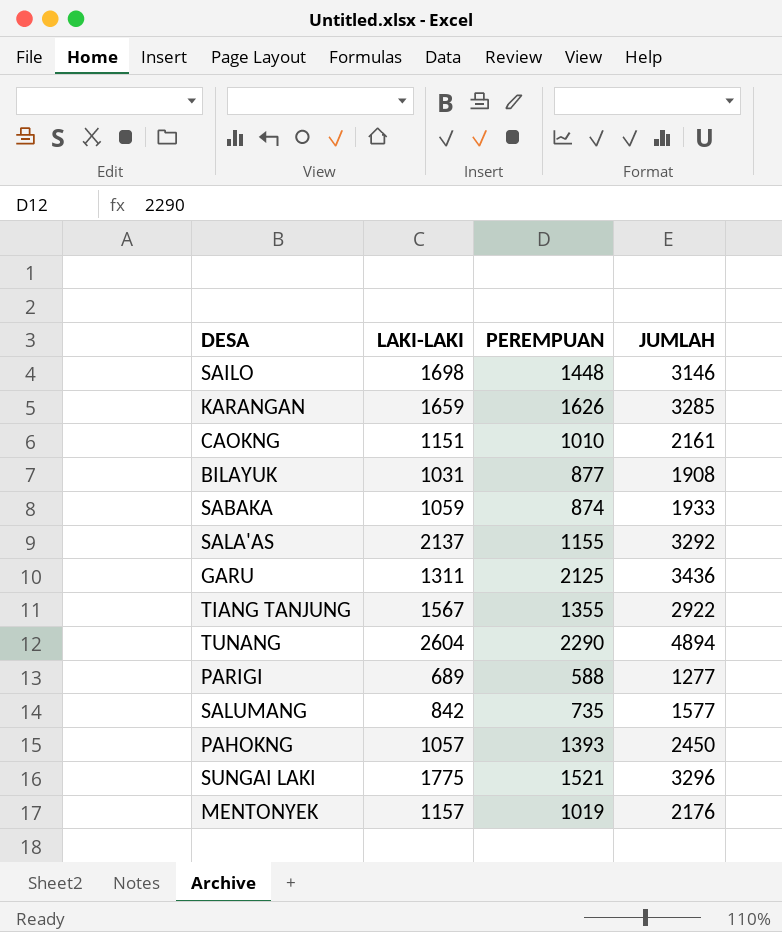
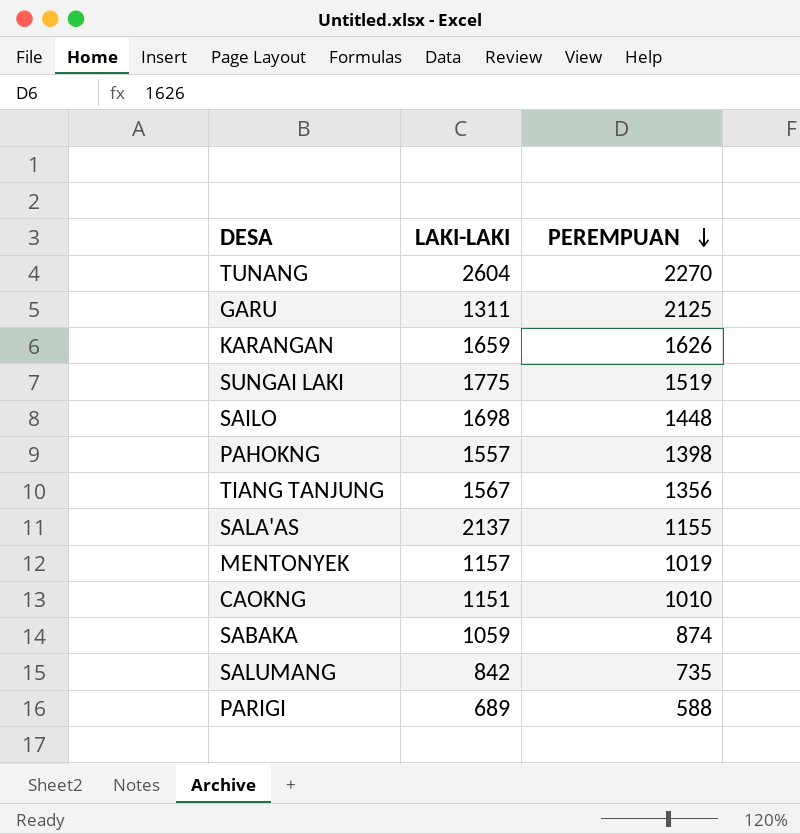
row order: none -> PEREMPUAN descending
column JUMLAH | formula: [LAKI-LAKI] + [PEREMPUAN] -> none
row BILAYUK: 1031 | 877 | 1908 -> none
TUNANG | PEREMPUAN: 2290 -> 2270
SUNGAI LAKI | PEREMPUAN: 1521 -> 1519
PAHOKNG | LAKI-LAKI: 1057 -> 1557
PAHOKNG | PEREMPUAN: 1393 -> 1398
TIANG TANJUNG | PEREMPUAN: 1355 -> 1356

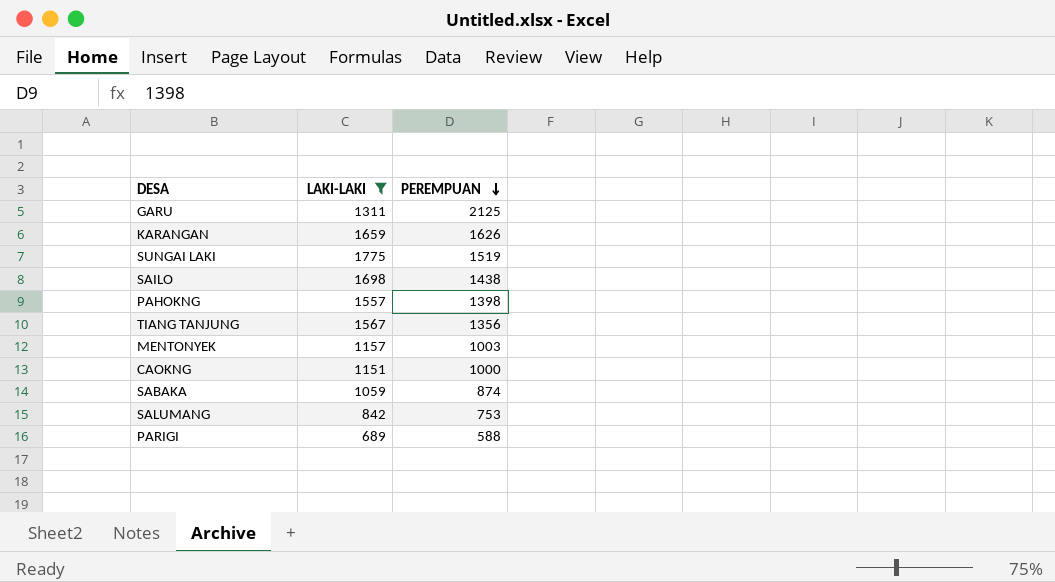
filter: none -> LAKI-LAKI <= 1775
SAILO | PEREMPUAN: 1448 -> 1438
MENTONYEK | PEREMPUAN: 1019 -> 1003
CAOKNG | PEREMPUAN: 1010 -> 1000
SALUMANG | PEREMPUAN: 735 -> 753

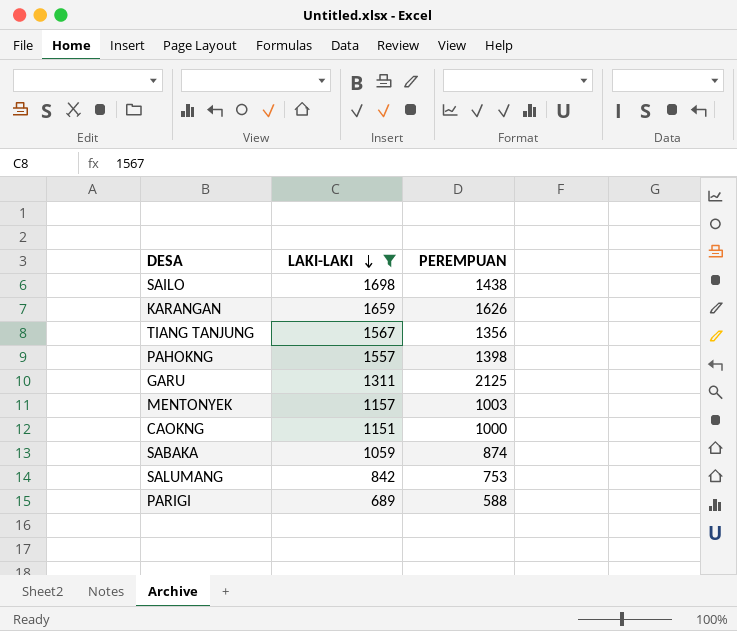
row order: PEREMPUAN descending -> LAKI-LAKI descending
row SUNGAI LAKI: 1775 | 1519 -> none

